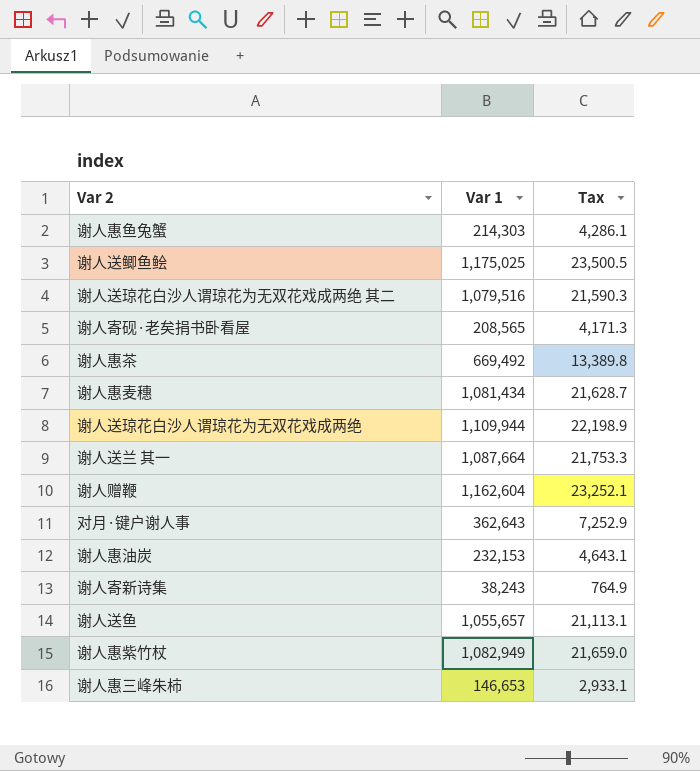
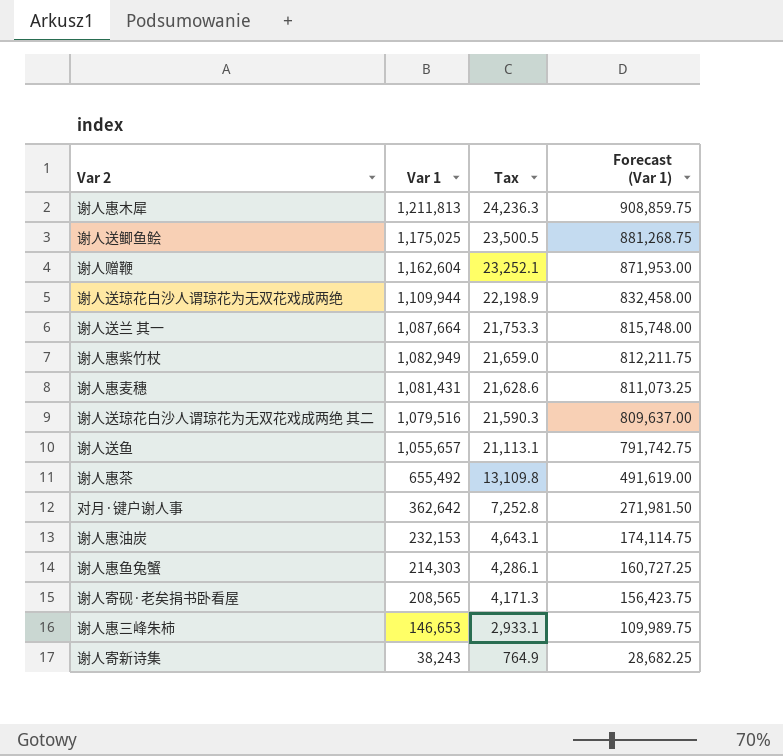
row order: none -> Var 1 descending
column Forecast (Var 1) | formula: none -> [Var 1] * 0.75
row 谢人惠木犀: none -> 1,211,813 | 24,236.3 | 908,859.75
谢人惠麦穗 | Var 1: 1,081,434 -> 1,081,431
谢人惠麦穗 | Tax: 21,628.7 -> 21,628.6
谢人惠茶 | Var 1: 669,492 -> 655,492
谢人惠茶 | Tax: 13,389.8 -> 13,109.8
对月·键户谢人事 | Var 1: 362,643 -> 362,642
对月·键户谢人事 | Tax: 7,252.9 -> 7,252.8

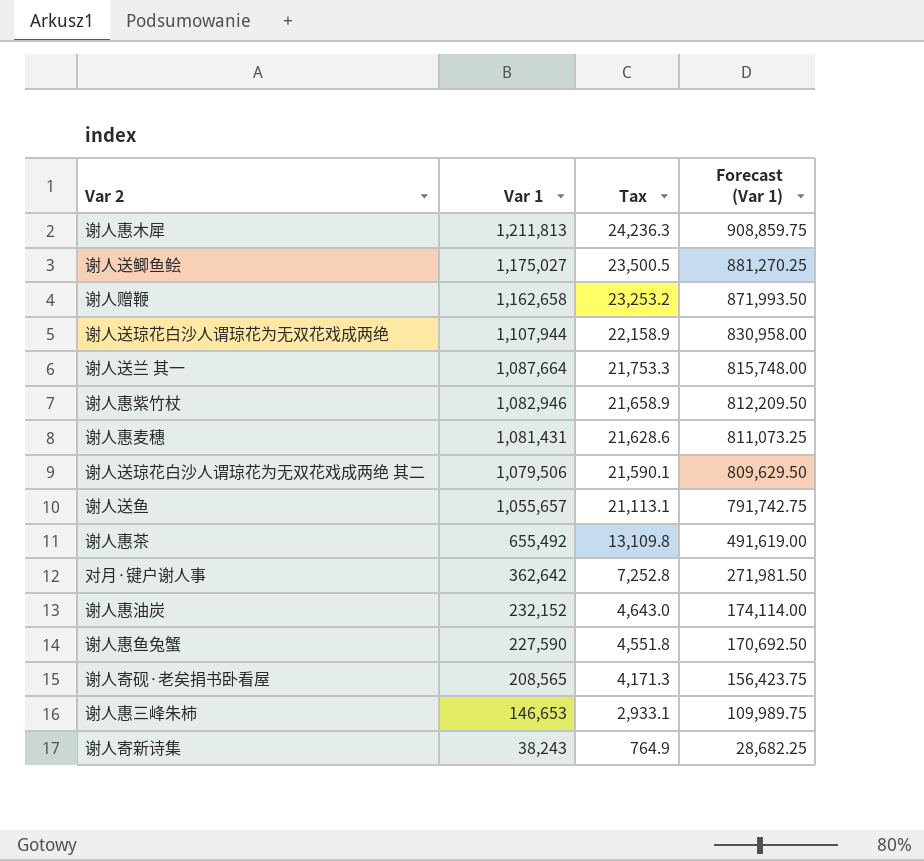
谢人送鲫鱼鲙 | Var 1: 1,175,025 -> 1,175,027
谢人送鲫鱼鲙 | Forecast (Var 1): 881,268.75 -> 881,270.25
谢人赠鞭 | Var 1: 1,162,604 -> 1,162,658
谢人赠鞭 | Tax: 23,252.1 -> 23,253.2
谢人赠鞭 | Forecast (Var 1): 871,953.00 -> 871,993.50
谢人送琼花白沙人谓琼花为无双花戏成两绝 | Var 1: 1,109,944 -> 1,107,944
谢人送琼花白沙人谓琼花为无双花戏成两绝 | Tax: 22,198.9 -> 22,158.9
谢人送琼花白沙人谓琼花为无双花戏成两绝 | Forecast (Var 1): 832,458.00 -> 830,958.00
谢人惠紫竹杖 | Var 1: 1,082,949 -> 1,082,946
谢人惠紫竹杖 | Tax: 21,659.0 -> 21,658.9
谢人惠紫竹杖 | Forecast (Var 1): 812,211.75 -> 812,209.50
谢人送琼花白沙人谓琼花为无双花戏成两绝 其二 | Var 1: 1,079,516 -> 1,079,506
谢人送琼花白沙人谓琼花为无双花戏成两绝 其二 | Tax: 21,590.3 -> 21,590.1
谢人送琼花白沙人谓琼花为无双花戏成两绝 其二 | Forecast (Var 1): 809,637.00 -> 809,629.50
谢人惠油炭 | Var 1: 232,153 -> 232,152
谢人惠油炭 | Tax: 4,643.1 -> 4,643.0
谢人惠油炭 | Forecast (Var 1): 174,114.75 -> 174,114.00
谢人惠鱼兔蟹 | Var 1: 214,303 -> 227,590
谢人惠鱼兔蟹 | Tax: 4,286.1 -> 4,551.8
谢人惠鱼兔蟹 | Forecast (Var 1): 160,727.25 -> 170,692.50

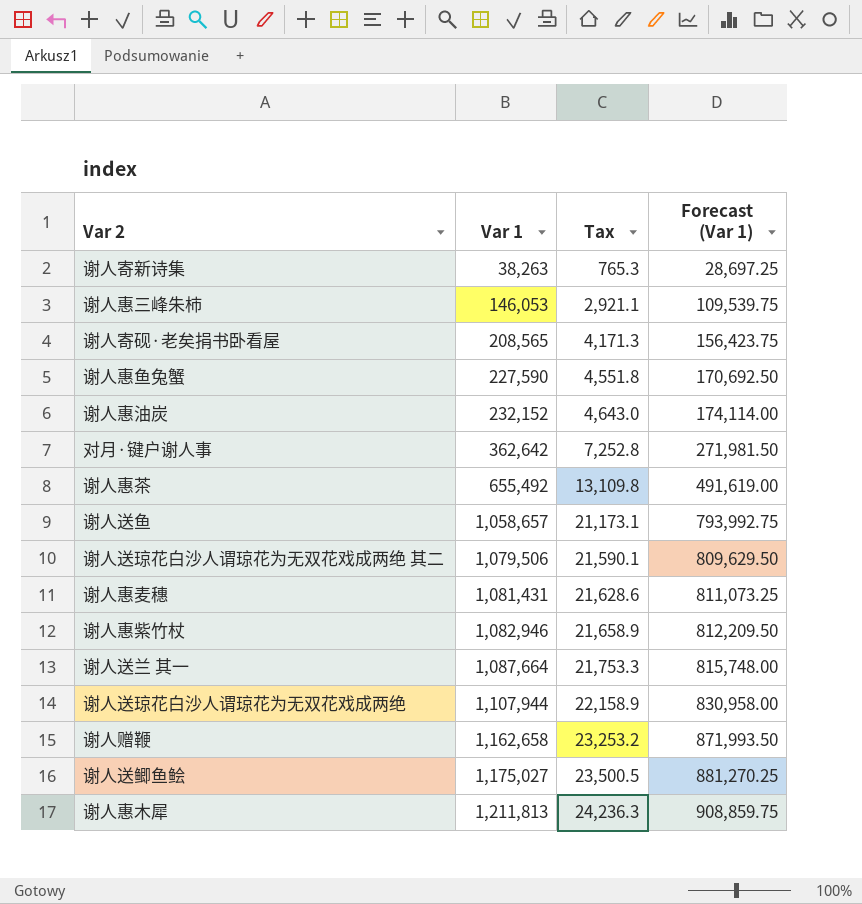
row order: Var 1 descending -> Var 1 ascending
谢人寄新诗集 | Var 1: 38,243 -> 38,263
谢人寄新诗集 | Tax: 764.9 -> 765.3
谢人寄新诗集 | Forecast (Var 1): 28,682.25 -> 28,697.25
谢人惠三峰朱柿 | Var 1: 146,653 -> 146,053
谢人惠三峰朱柿 | Tax: 2,933.1 -> 2,921.1
谢人惠三峰朱柿 | Forecast (Var 1): 109,989.75 -> 109,539.75
谢人送鱼 | Var 1: 1,055,657 -> 1,058,657
谢人送鱼 | Tax: 21,113.1 -> 21,173.1
谢人送鱼 | Forecast (Var 1): 791,742.75 -> 793,992.75

